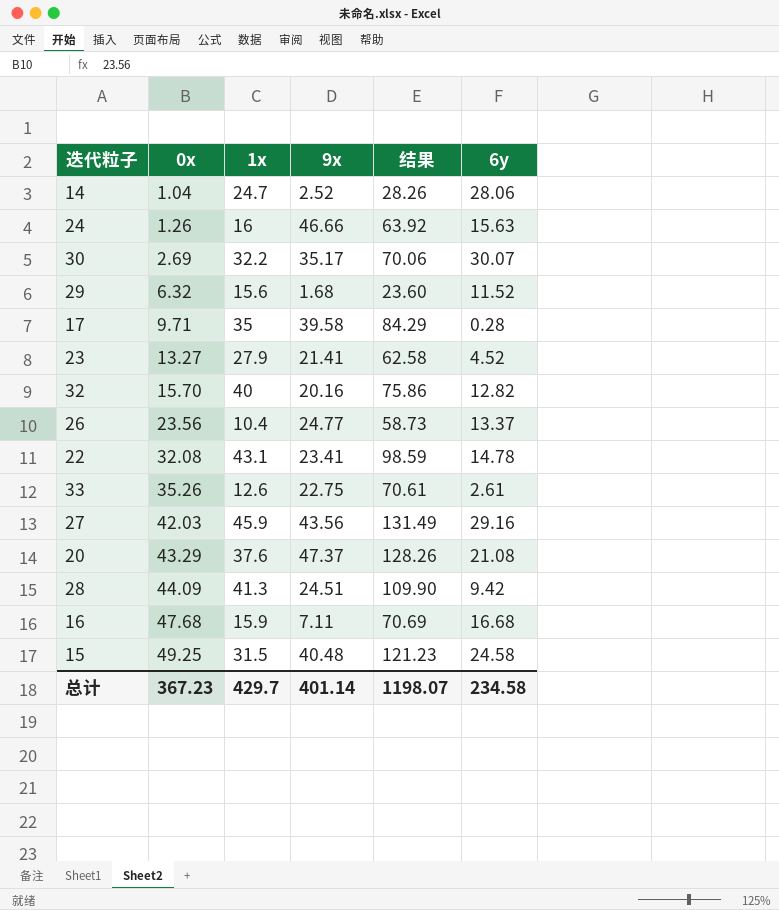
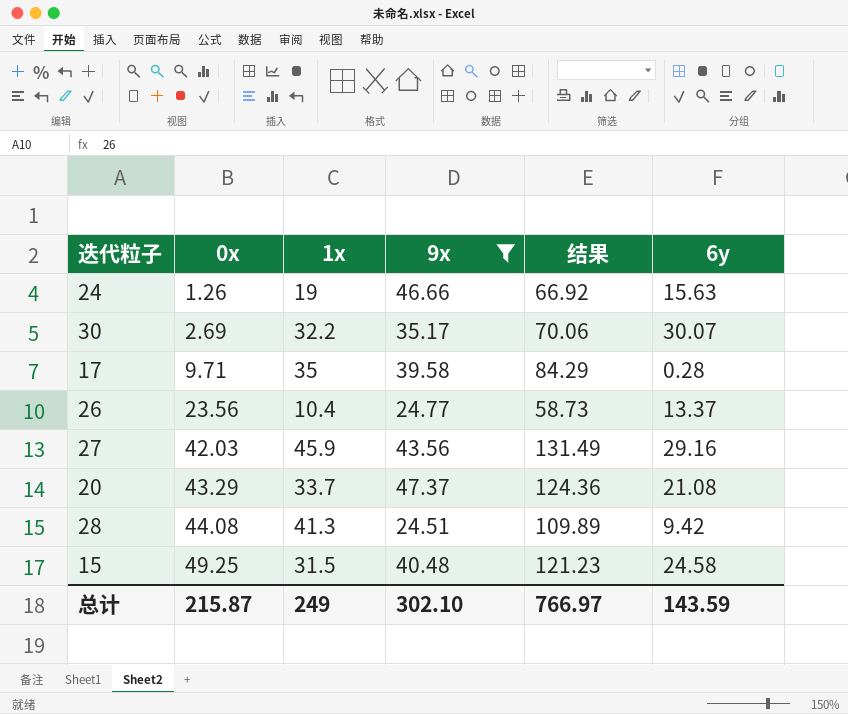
filter: none -> 9x >= 24.51
24 | 1x: 16 -> 19
24 | 结果: 63.92 -> 66.92
20 | 1x: 37.6 -> 33.7
20 | 结果: 128.26 -> 124.36
28 | 0x: 44.09 -> 44.08
28 | 结果: 109.90 -> 109.89
总计 | 0x: 367.23 -> 215.87
总计 | 1x: 429.7 -> 249
总计 | 9x: 401.14 -> 302.10
总计 | 结果: 1198.07 -> 766.97
总计 | 6y: 234.58 -> 143.59

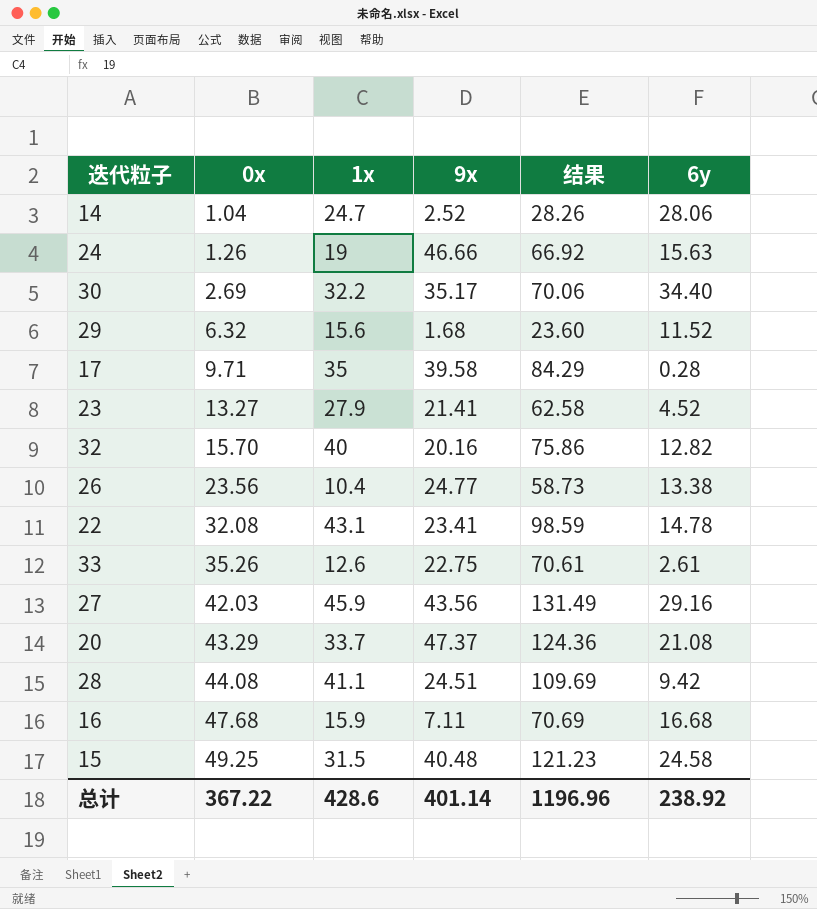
filter: 9x >= 24.51 -> none
30 | 6y: 30.07 -> 34.40
26 | 6y: 13.37 -> 13.38
28 | 1x: 41.3 -> 41.1
28 | 结果: 109.89 -> 109.69
总计 | 0x: 215.87 -> 367.22
总计 | 1x: 249 -> 428.6
总计 | 9x: 302.10 -> 401.14
总计 | 结果: 766.97 -> 1196.96
总计 | 6y: 143.59 -> 238.92

